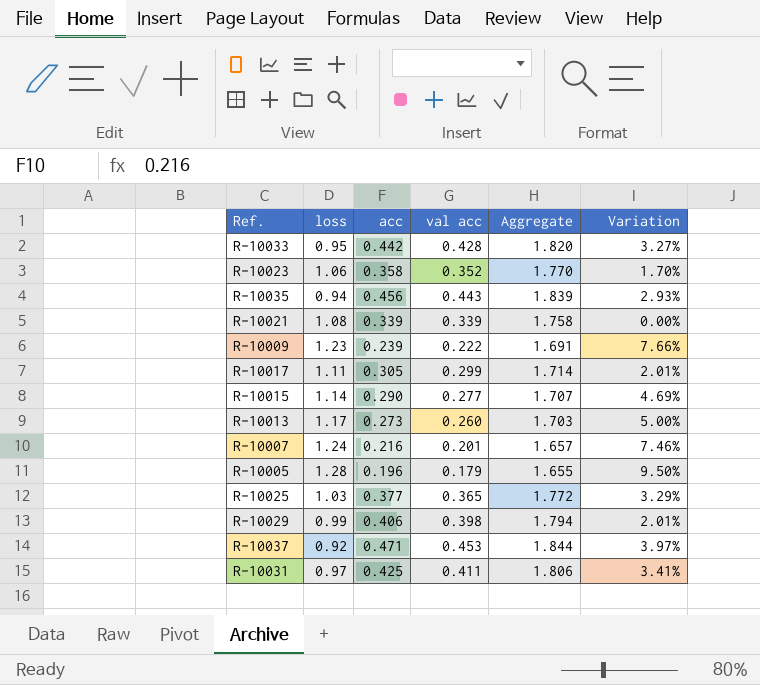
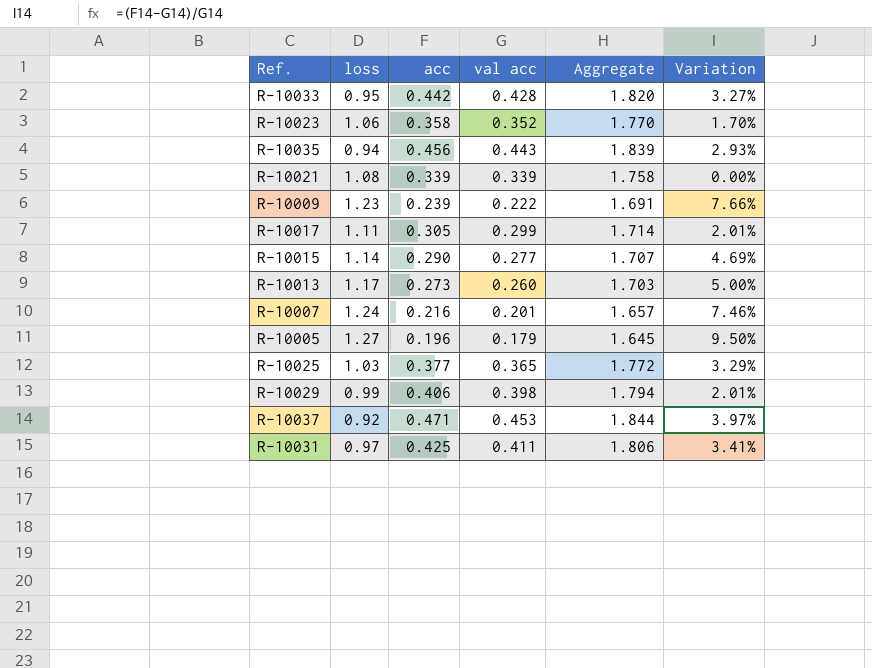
R-10005 | loss: 1.28 -> 1.27
R-10005 | Aggregate: 1.655 -> 1.645

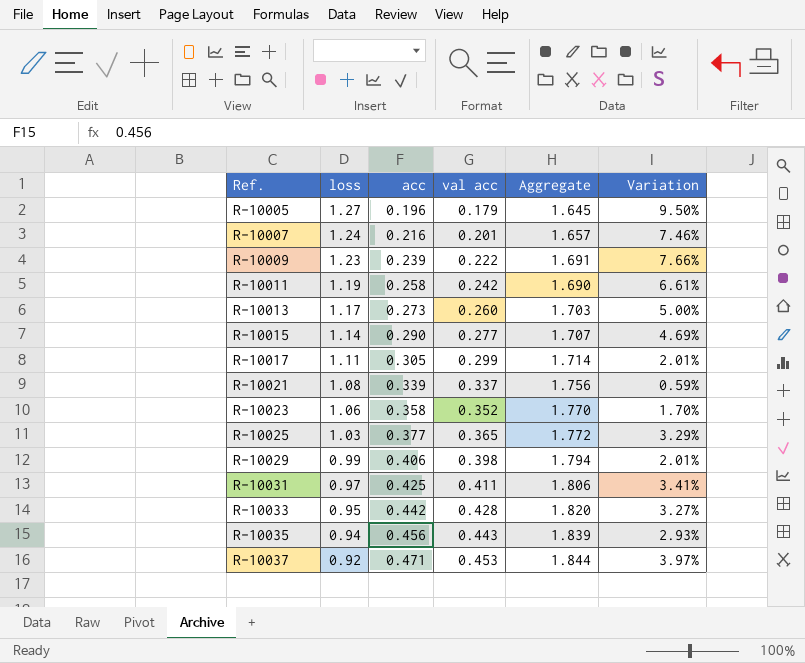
row order: none -> Ref. ascending
row R-10011: none -> 1.19 | 0.258 | 0.242 | 1.690 | 6.61%
R-10021 | val acc: 0.339 -> 0.337
R-10021 | Aggregate: 1.758 -> 1.756
R-10021 | Variation: 0.00% -> 0.59%

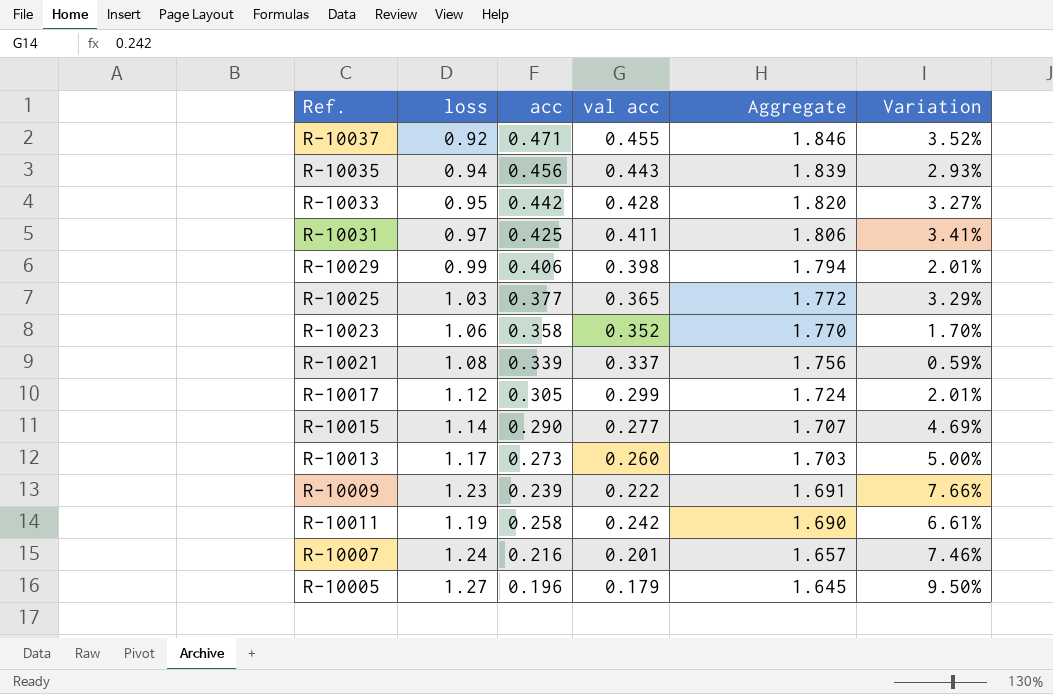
row order: Ref. ascending -> Aggregate descending
R-10037 | val acc: 0.453 -> 0.455
R-10037 | Aggregate: 1.844 -> 1.846
R-10037 | Variation: 3.97% -> 3.52%
R-10017 | loss: 1.11 -> 1.12
R-10017 | Aggregate: 1.714 -> 1.724

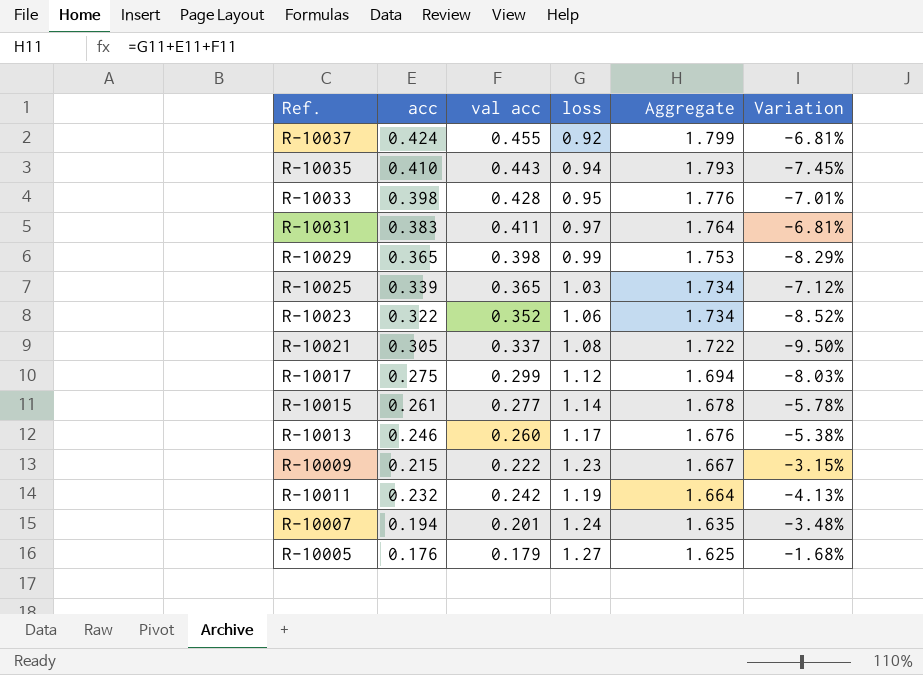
column loss | position: 2 -> 4
R-10037 | acc: 0.471 -> 0.424
R-10037 | Aggregate: 1.846 -> 1.799
R-10037 | Variation: 3.52% -> -6.81%
R-10035 | acc: 0.456 -> 0.410
R-10035 | Aggregate: 1.839 -> 1.793
R-10035 | Variation: 2.93% -> -7.45%
R-10033 | acc: 0.442 -> 0.398
R-10033 | Aggregate: 1.820 -> 1.776
R-10033 | Variation: 3.27% -> -7.01%
R-10031 | acc: 0.425 -> 0.383
R-10031 | Aggregate: 1.806 -> 1.764
R-10031 | Variation: 3.41% -> -6.81%
R-10029 | acc: 0.406 -> 0.365
R-10029 | Aggregate: 1.794 -> 1.753
R-10029 | Variation: 2.01% -> -8.29%
R-10025 | acc: 0.377 -> 0.339
R-10025 | Aggregate: 1.772 -> 1.734
R-10025 | Variation: 3.29% -> -7.12%
R-10023 | acc: 0.358 -> 0.322
R-10023 | Aggregate: 1.770 -> 1.734
R-10023 | Variation: 1.70% -> -8.52%
R-10021 | acc: 0.339 -> 0.305
R-10021 | Aggregate: 1.756 -> 1.722
R-10021 | Variation: 0.59% -> -9.50%
R-10017 | acc: 0.305 -> 0.275
R-10017 | Aggregate: 1.724 -> 1.694
R-10017 | Variation: 2.01% -> -8.03%
R-10015 | acc: 0.290 -> 0.261
R-10015 | Aggregate: 1.707 -> 1.678
R-10015 | Variation: 4.69% -> -5.78%
R-10013 | acc: 0.273 -> 0.246
R-10013 | Aggregate: 1.703 -> 1.676
R-10013 | Variation: 5.00% -> -5.38%
R-10009 | acc: 0.239 -> 0.215
R-10009 | Aggregate: 1.691 -> 1.667
R-10009 | Variation: 7.66% -> -3.15%
R-10011 | acc: 0.258 -> 0.232
R-10011 | Aggregate: 1.690 -> 1.664
R-10011 | Variation: 6.61% -> -4.13%
R-10007 | acc: 0.216 -> 0.194
R-10007 | Aggregate: 1.657 -> 1.635
R-10007 | Variation: 7.46% -> -3.48%
R-10005 | acc: 0.196 -> 0.176
R-10005 | Aggregate: 1.645 -> 1.625
R-10005 | Variation: 9.50% -> -1.68%

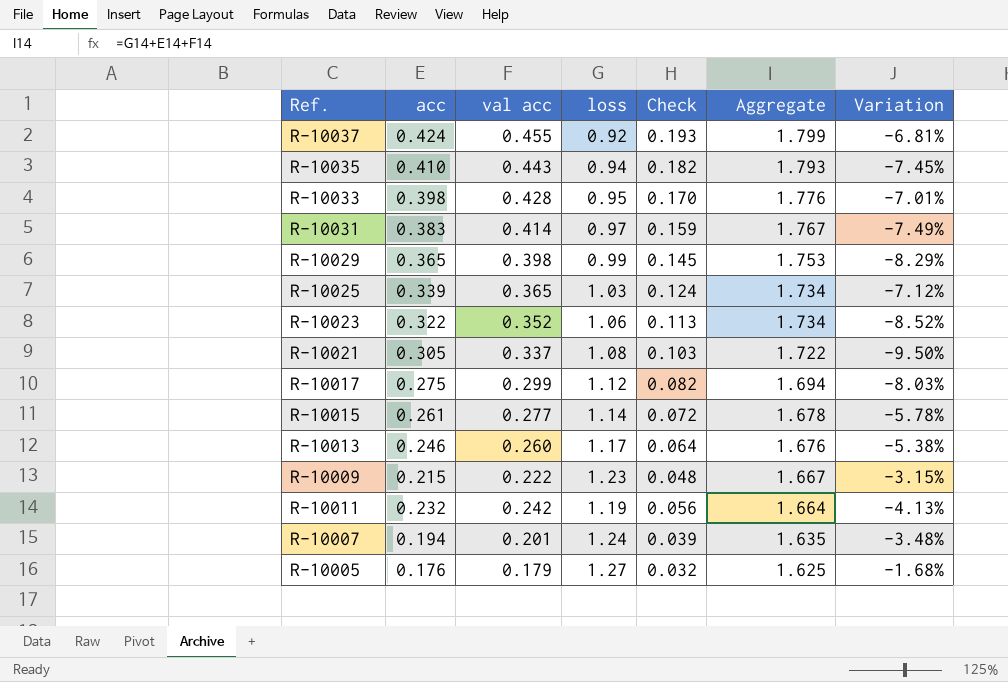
column Check | formula: none -> [acc] * [val acc]
R-10031 | val acc: 0.411 -> 0.414
R-10031 | Aggregate: 1.764 -> 1.767
R-10031 | Variation: -6.81% -> -7.49%

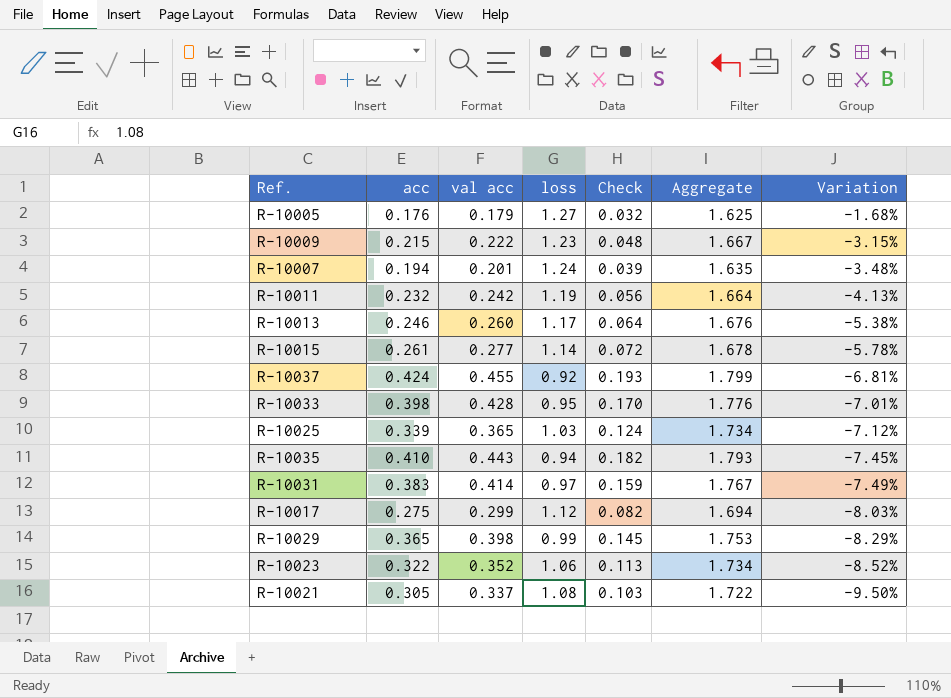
row order: Aggregate descending -> Variation descending

